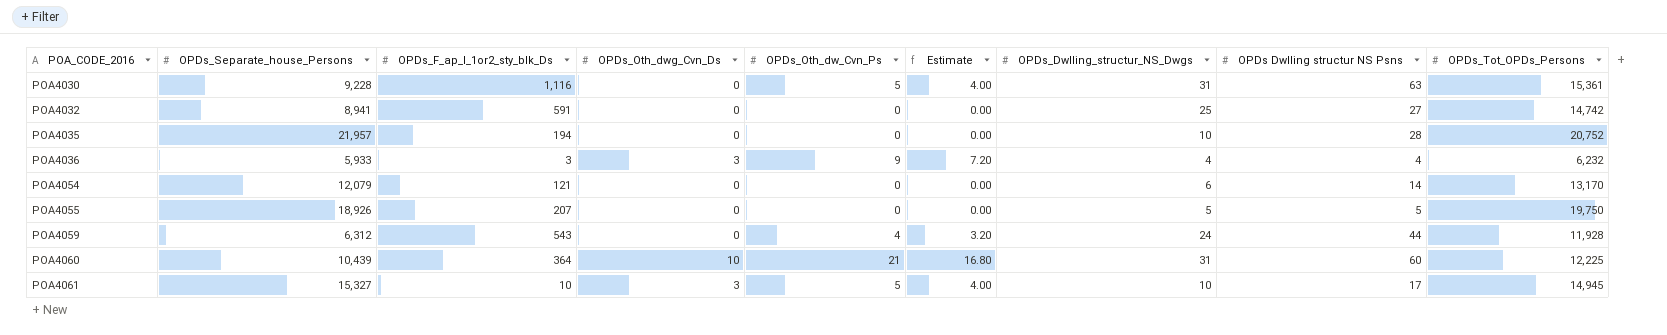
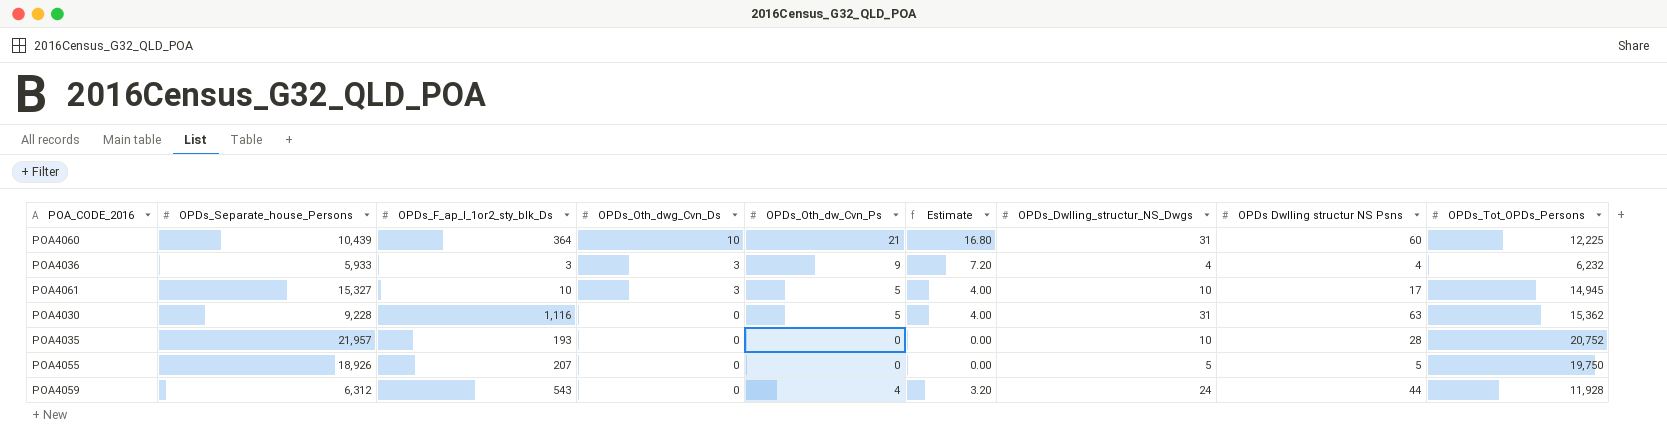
row order: POA_CODE_2016 ascending -> OPDs_Oth_dwg_Cvn_Ds descending
row POA4032: 8,941 | 591 | 0 | 0 | 0.00 | 25 | 27 | 14,742 -> none
row POA4054: 12,079 | 121 | 0 | 0 | 0.00 | 6 | 14 | 13,170 -> none
POA4030 | OPDs_Tot_OPDs_Persons: 15,361 -> 15,362
POA4035 | OPDs_F_ap_I_1or2_sty_blk_Ds: 194 -> 193

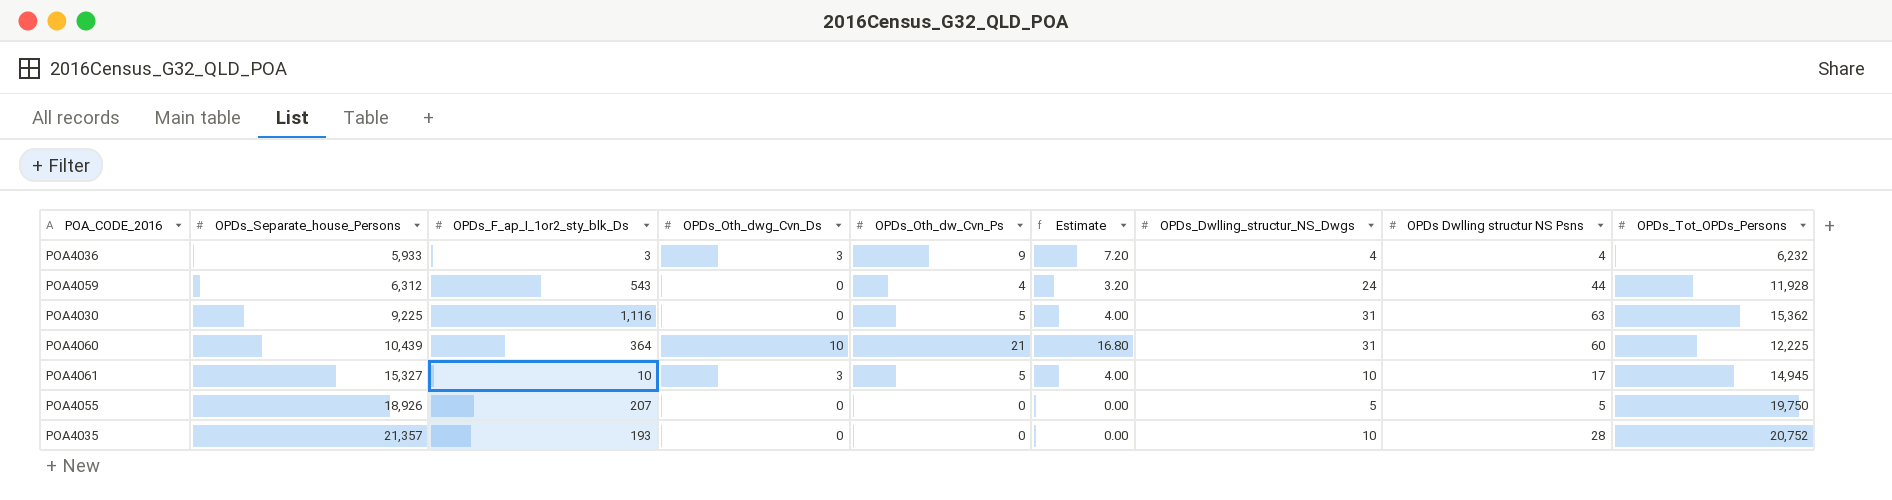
row order: OPDs_Oth_dwg_Cvn_Ds descending -> OPDs_Separate_house_Persons ascending
POA4030 | OPDs_Separate_house_Persons: 9,228 -> 9,225
POA4035 | OPDs_Separate_house_Persons: 21,957 -> 21,357

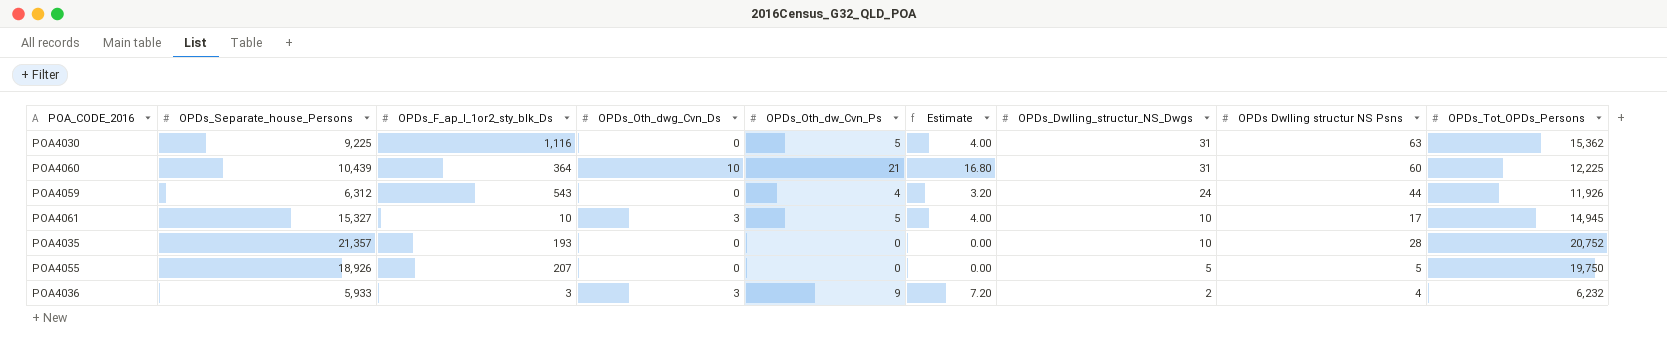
row order: OPDs_Separate_house_Persons ascending -> OPDs_Dwlling_structur_NS_Dwgs descending
POA4059 | OPDs_Tot_OPDs_Persons: 11,928 -> 11,926
POA4036 | OPDs_Dwlling_structur_NS_Dwgs: 4 -> 2

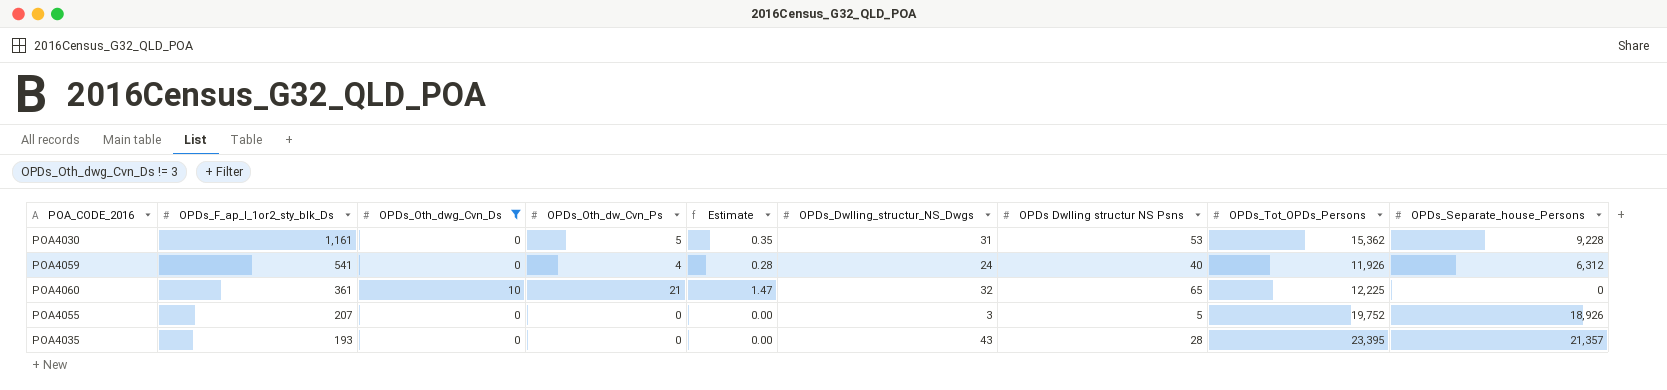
filter: none -> OPDs_Oth_dwg_Cvn_Ds != 3
row order: OPDs_Dwlling_structur_NS_Dwgs descending -> OPDs_F_ap_I_1or2_sty_blk_Ds descending
column Estimate | formula: [OPDs_Oth_dw_Cvn_Ps] * 0.8 -> [OPDs_Oth_dw_Cvn_Ps] * 0.07
column OPDs_Separate_house_Persons | position: 2 -> 9
POA4030 | OPDs_F_ap_I_1or2_sty_blk_Ds: 1,116 -> 1,161
POA4030 | OPDs Dwlling structur NS Psns: 63 -> 53
POA4030 | OPDs_Separate_house_Persons: 9,225 -> 9,228
POA4059 | OPDs_F_ap_I_1or2_sty_blk_Ds: 543 -> 541
POA4059 | OPDs Dwlling structur NS Psns: 44 -> 40
POA4060 | OPDs_F_ap_I_1or2_sty_blk_Ds: 364 -> 361
POA4060 | OPDs_Dwlling_structur_NS_Dwgs: 31 -> 32
POA4060 | OPDs Dwlling structur NS Psns: 60 -> 65
POA4060 | OPDs_Separate_house_Persons: 10,439 -> 0
POA4055 | OPDs_Dwlling_structur_NS_Dwgs: 5 -> 3
POA4055 | OPDs_Tot_OPDs_Persons: 19,750 -> 19,752
POA4035 | OPDs_Dwlling_structur_NS_Dwgs: 10 -> 43
POA4035 | OPDs_Tot_OPDs_Persons: 20,752 -> 23,395

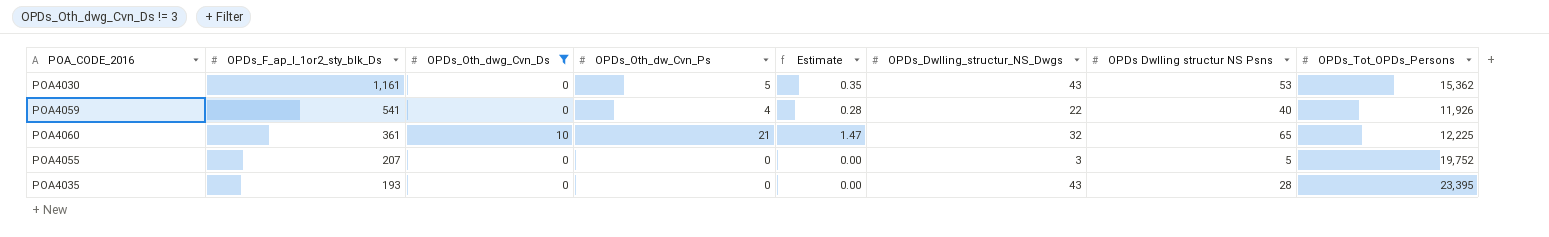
column OPDs_Separate_house_Persons | position: 9 -> none
POA4030 | OPDs_Dwlling_structur_NS_Dwgs: 31 -> 43
POA4059 | OPDs_Dwlling_structur_NS_Dwgs: 24 -> 22

